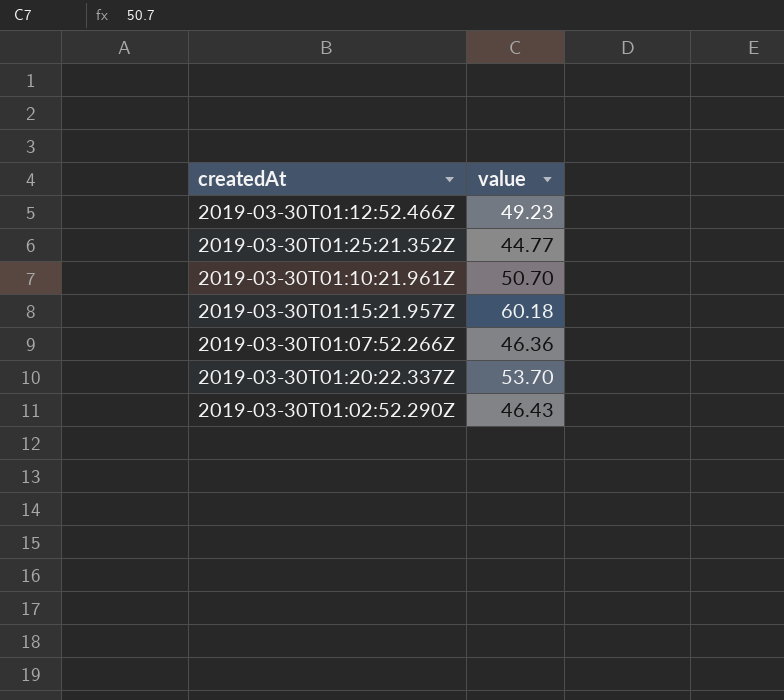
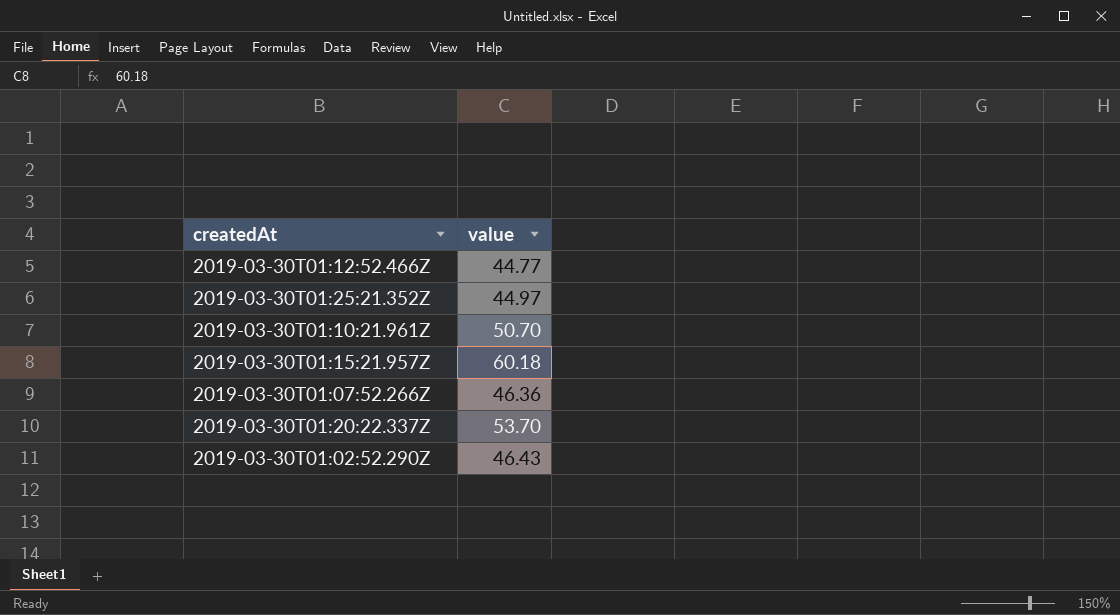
2019-03-30T01:12:52.466Z | value: 49.23 -> 44.77
2019-03-30T01:25:21.352Z | value: 44.77 -> 44.97

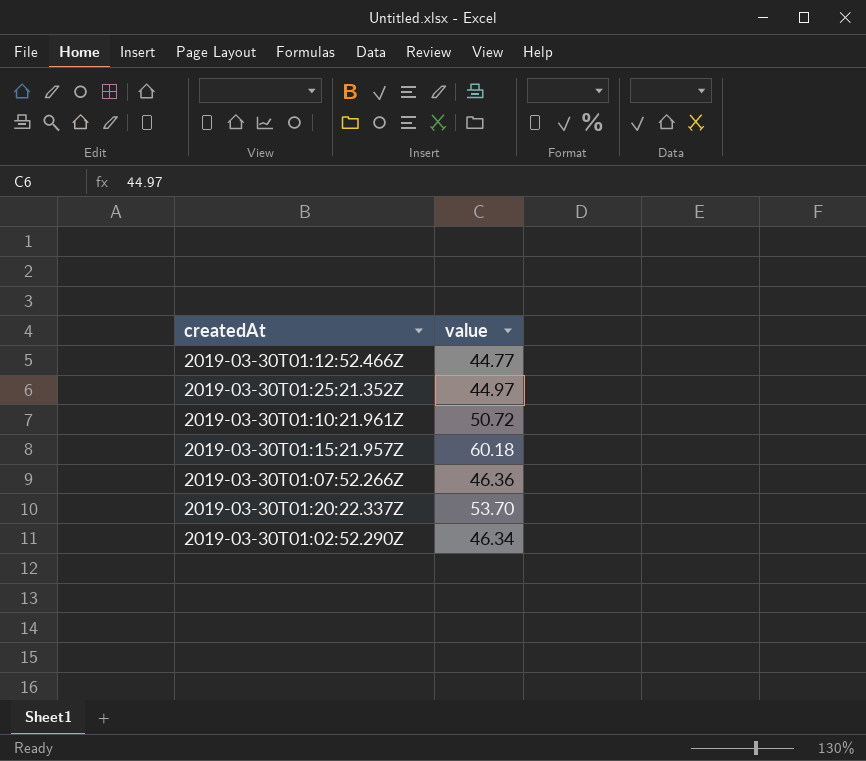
2019-03-30T01:10:21.961Z | value: 50.70 -> 50.72
2019-03-30T01:02:52.290Z | value: 46.43 -> 46.34

